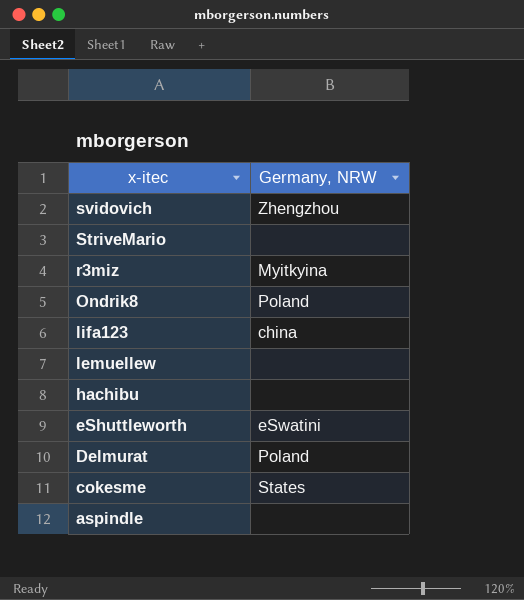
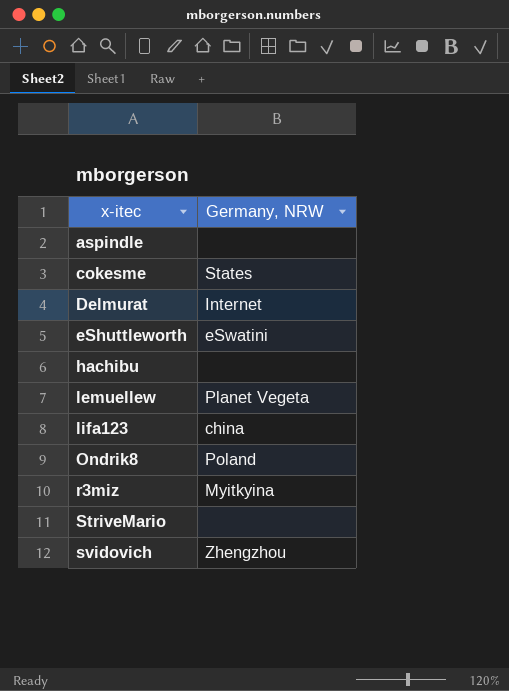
row order: x-itec descending -> x-itec ascending
Delmurat | Germany, NRW: Poland -> Internet
lemuellew | Germany, NRW: none -> Planet Vegeta

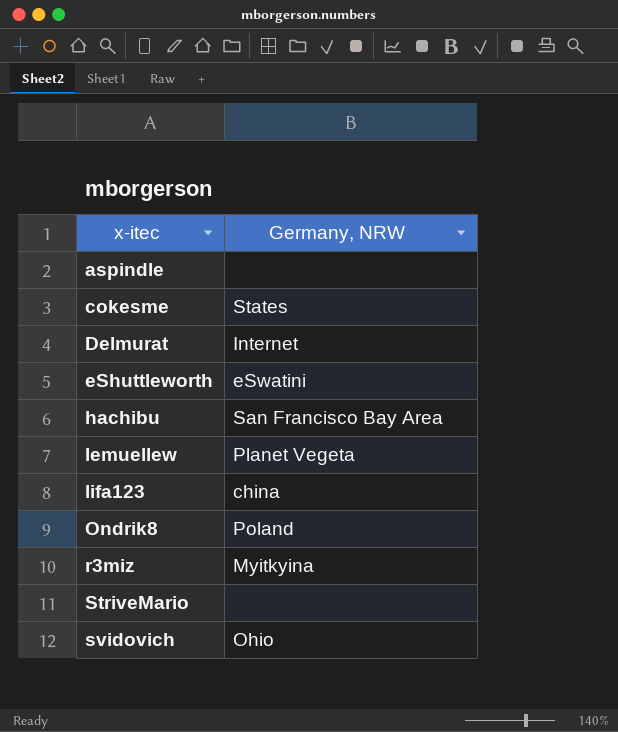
hachibu | Germany, NRW: none -> San Francisco Bay Area
svidovich | Germany, NRW: Zhengzhou -> Ohio

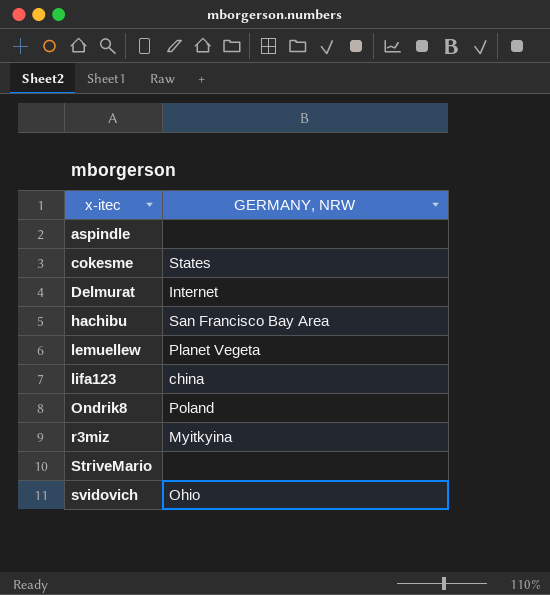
column name: Germany, NRW -> GERMANY, NRW
row eShuttleworth: eSwatini -> none

